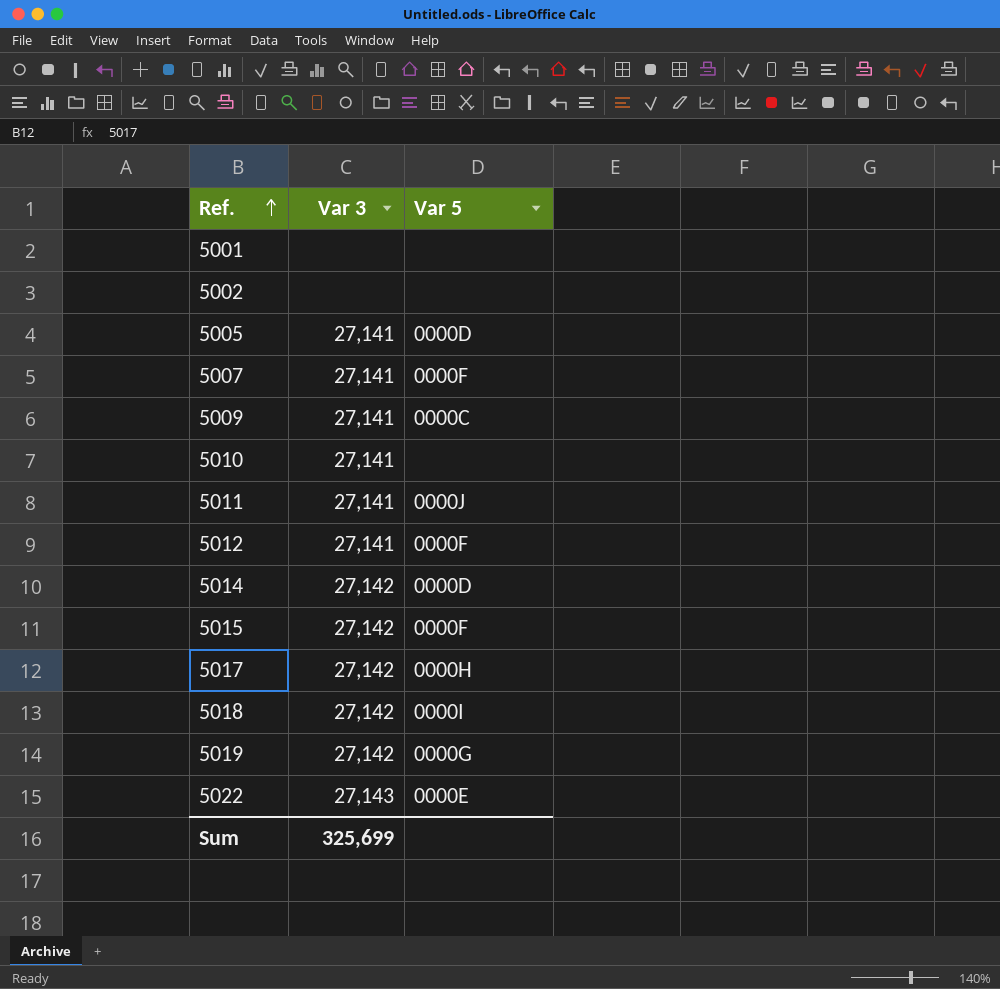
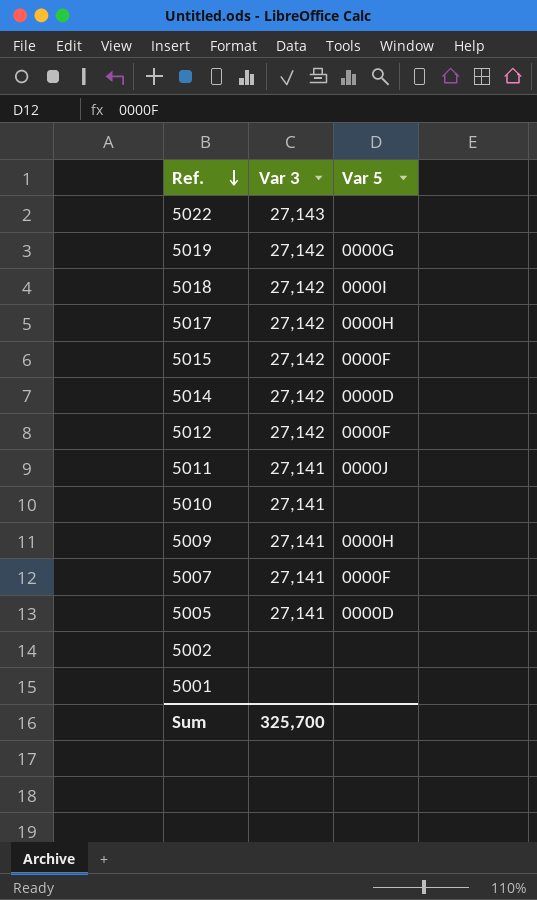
row order: Ref. ascending -> Ref. descending
5022 | Var 5: 0000E -> none
5012 | Var 3: 27,141 -> 27,142
5009 | Var 5: 0000C -> 0000H
Sum | Var 3: 325,699 -> 325,700

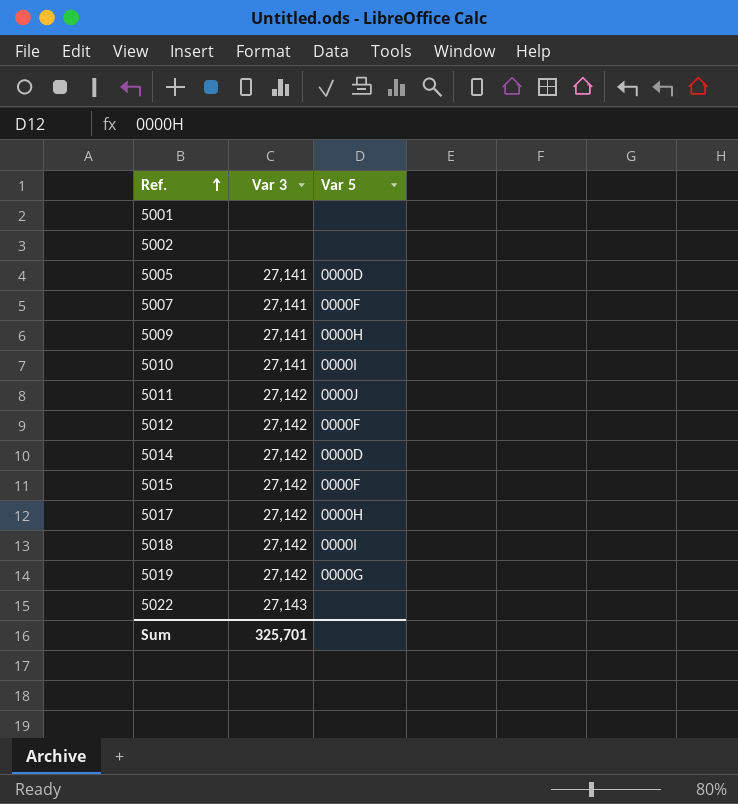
row order: Ref. descending -> Ref. ascending
5010 | Var 5: none -> 0000I
5011 | Var 3: 27,141 -> 27,142
Sum | Var 3: 325,700 -> 325,701

